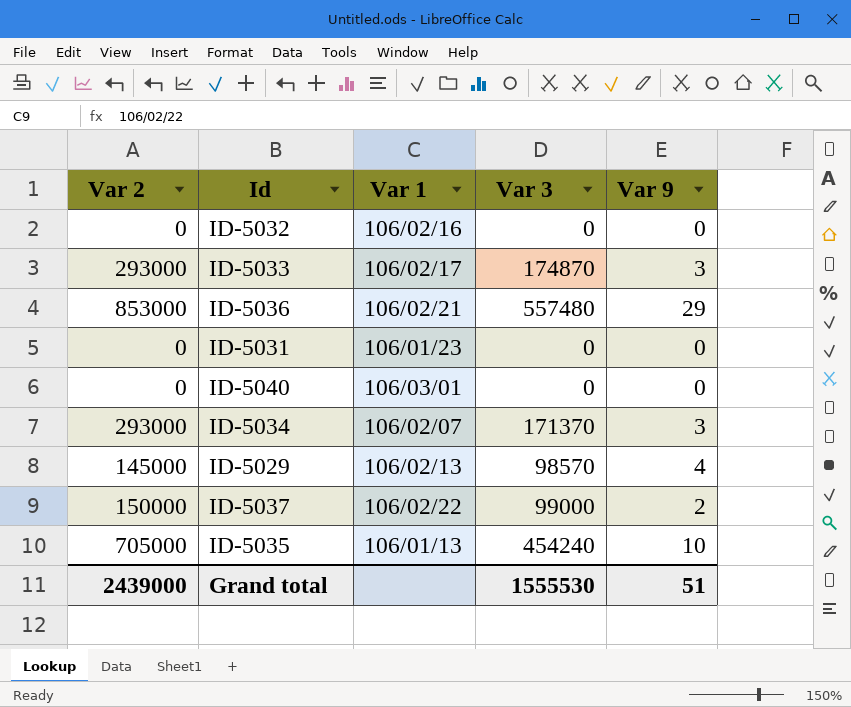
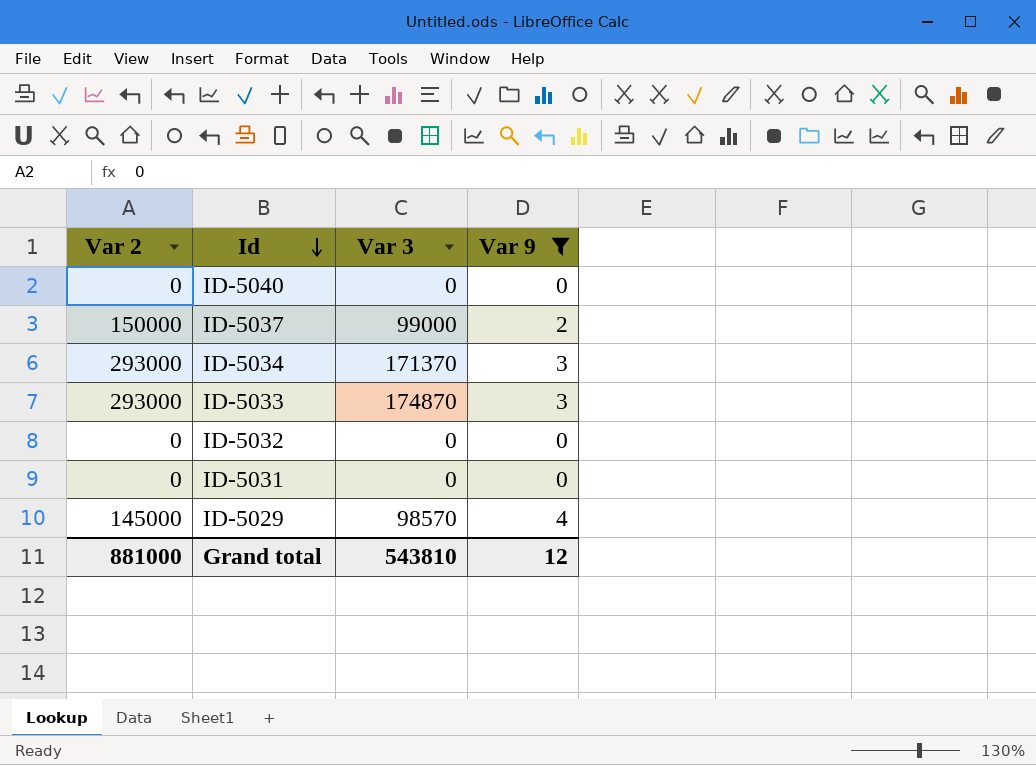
filter: none -> Var 9 <= 4
row order: none -> Id descending
column Var 1 | position: 3 -> none
Grand total | Var 2: 2439000 -> 881000
Grand total | Var 3: 1555530 -> 543810
Grand total | Var 9: 51 -> 12

